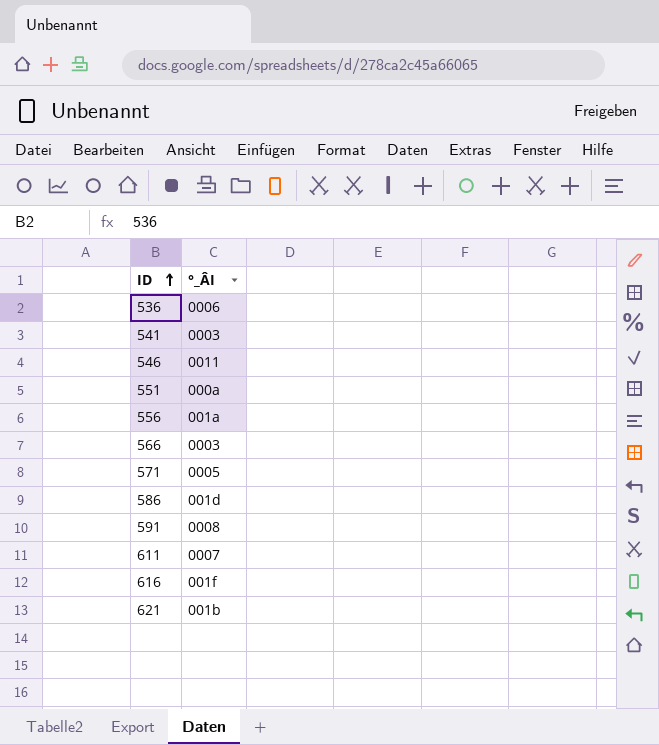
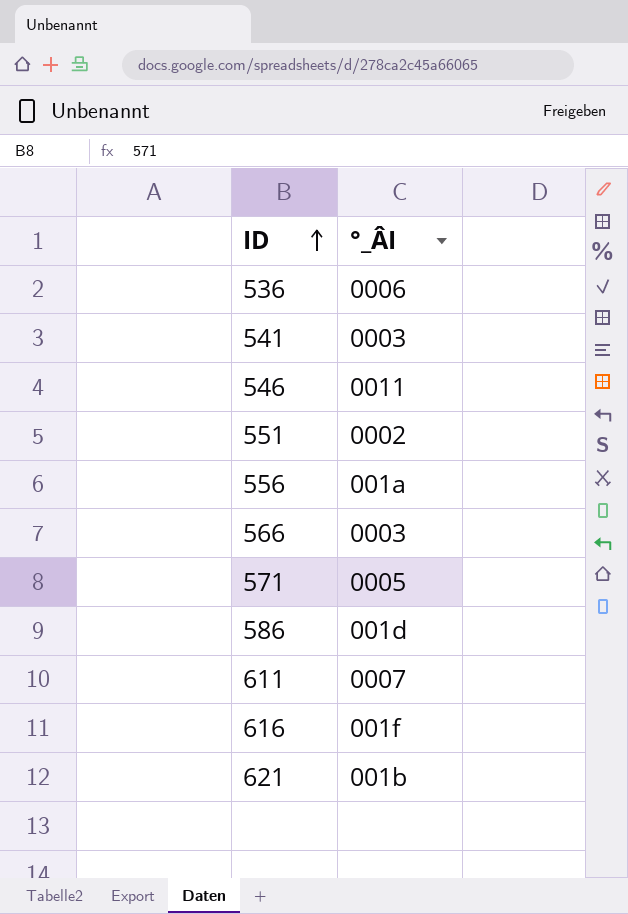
row 591: 0008 -> none
551 | °_ÂI: 000a -> 0002

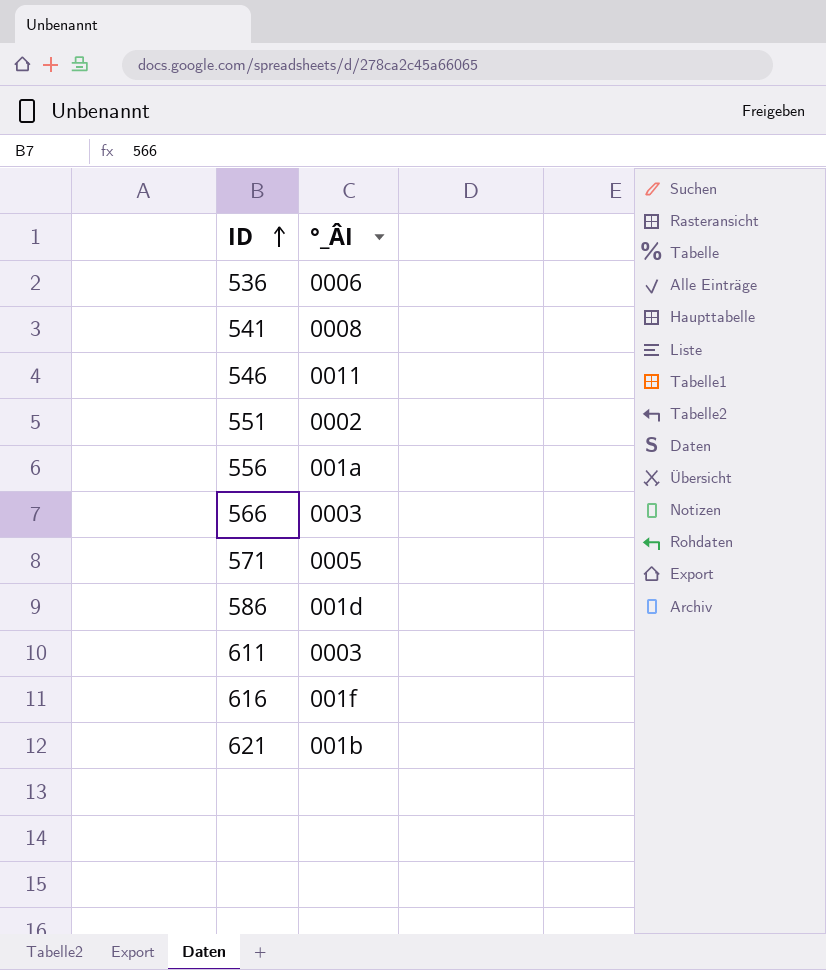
541 | °_ÂI: 0003 -> 0008
611 | °_ÂI: 0007 -> 0003

